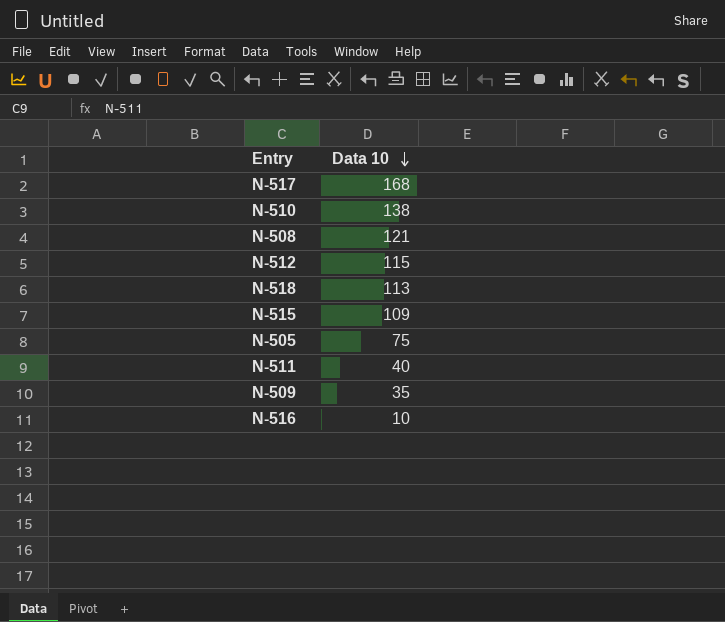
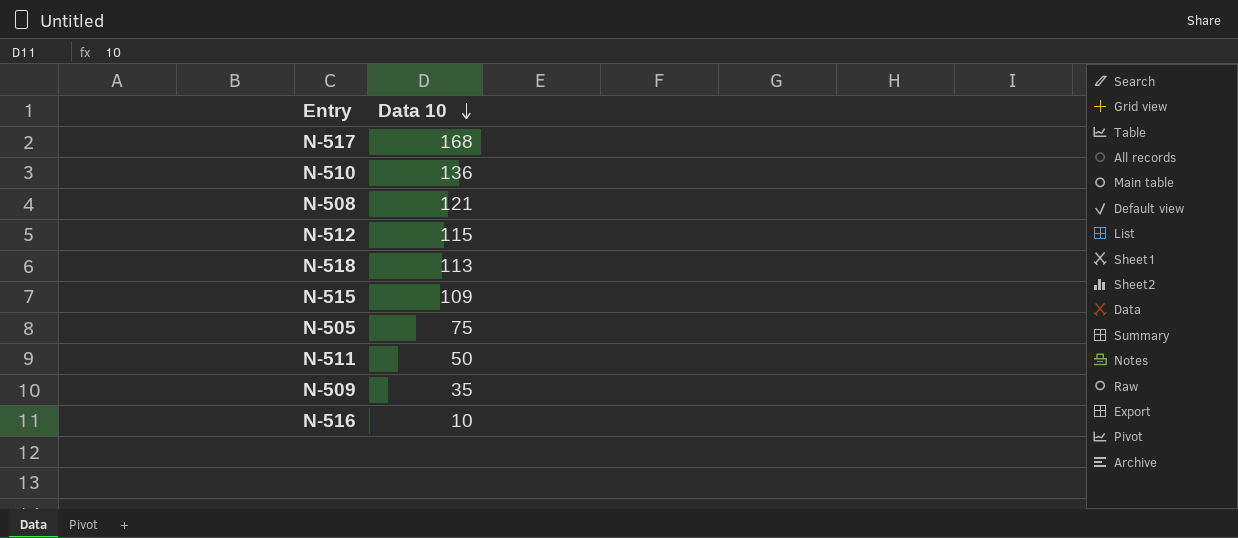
N-510 | Data 10: 138 -> 136
N-511 | Data 10: 40 -> 50

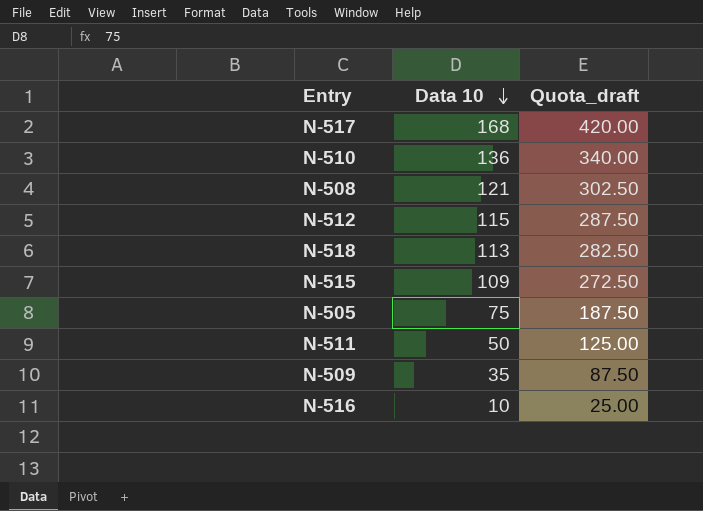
column Quota_draft | formula: none -> [Data 10] * 2.5

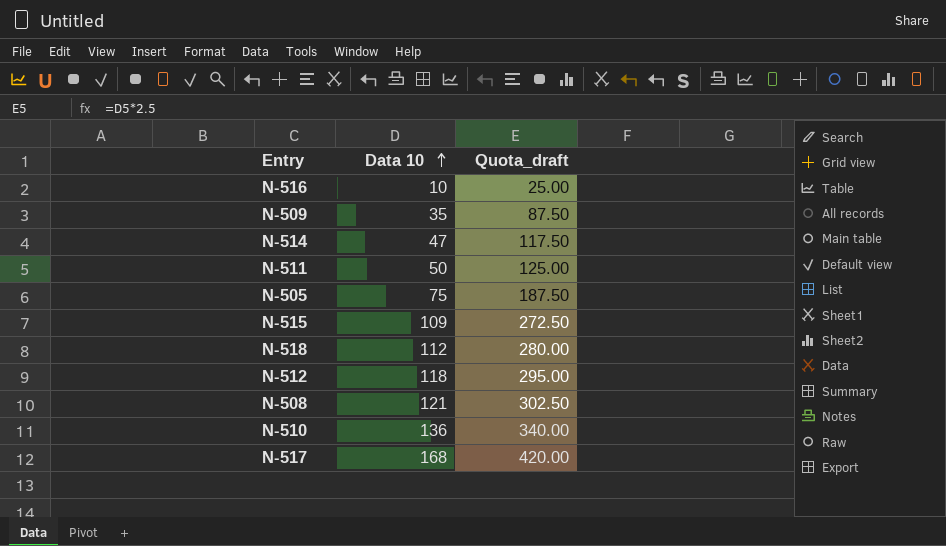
row order: Data 10 descending -> Data 10 ascending
row N-514: none -> 47 | 117.50
N-518 | Data 10: 113 -> 112
N-518 | Quota_draft: 282.50 -> 280.00
N-512 | Data 10: 115 -> 118
N-512 | Quota_draft: 287.50 -> 295.00

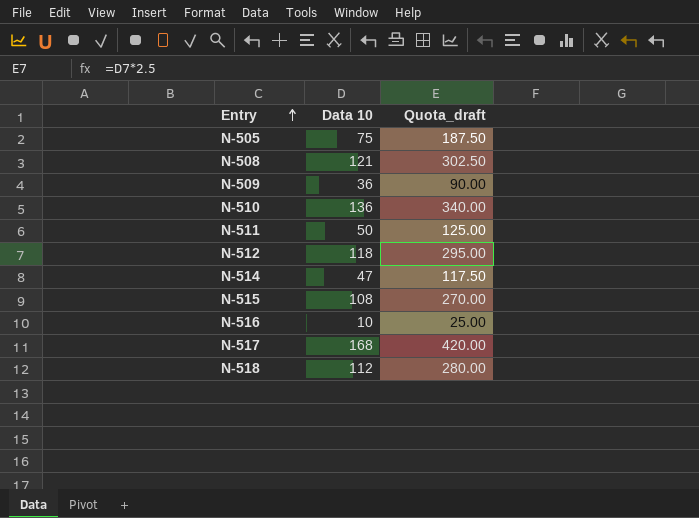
row order: Data 10 ascending -> Entry ascending
N-509 | Data 10: 35 -> 36
N-509 | Quota_draft: 87.50 -> 90.00
N-515 | Data 10: 109 -> 108
N-515 | Quota_draft: 272.50 -> 270.00

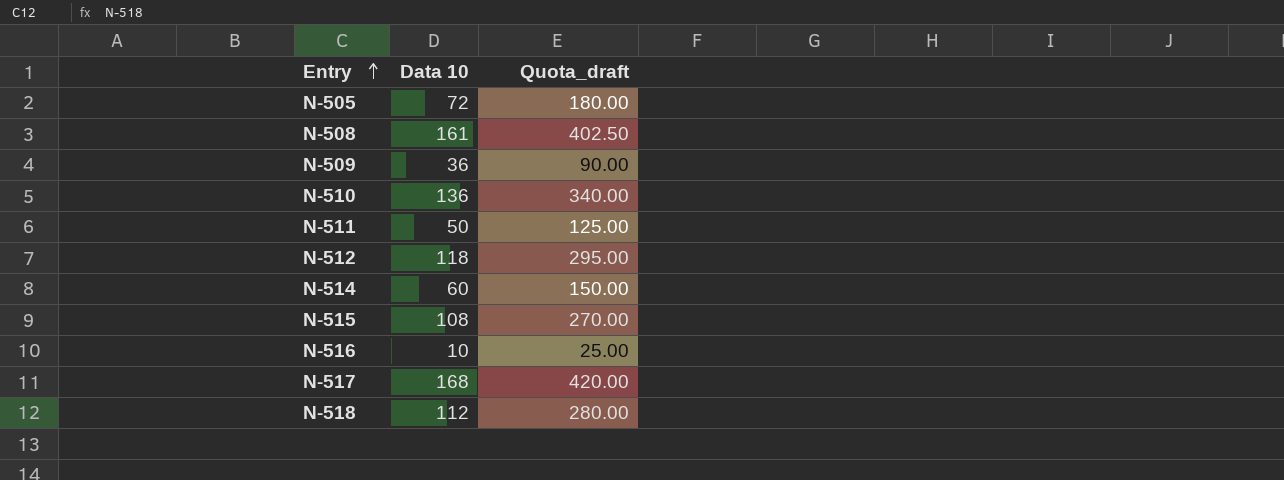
N-505 | Data 10: 75 -> 72
N-505 | Quota_draft: 187.50 -> 180.00
N-508 | Data 10: 121 -> 161
N-508 | Quota_draft: 302.50 -> 402.50
N-514 | Data 10: 47 -> 60
N-514 | Quota_draft: 117.50 -> 150.00

